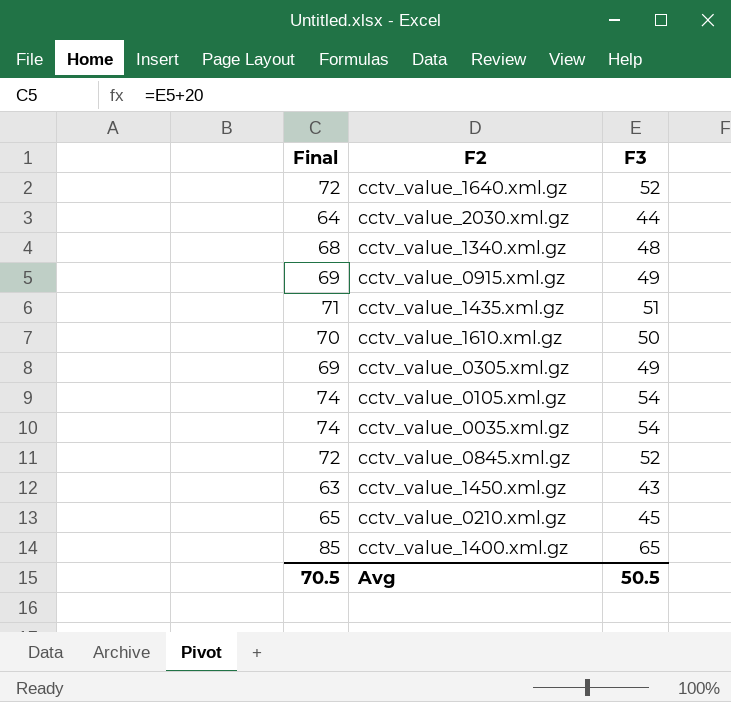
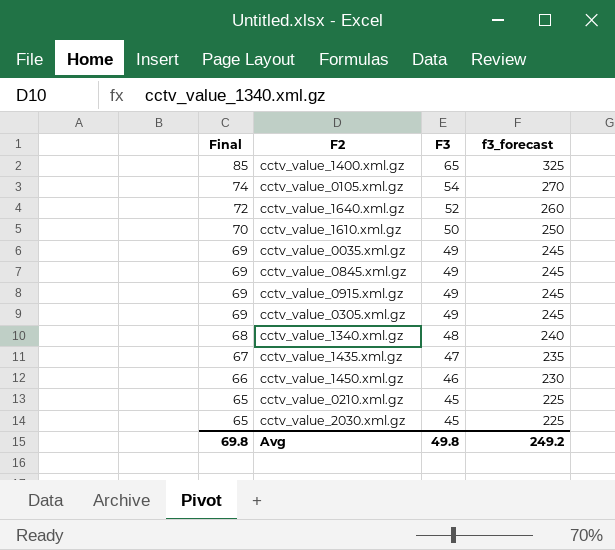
row order: none -> Final descending
column f3_forecast | formula: none -> [F3] * 5
cctv_value_0035.xml.gz | Final: 74 -> 69
cctv_value_0035.xml.gz | F3: 54 -> 49
cctv_value_0845.xml.gz | Final: 72 -> 69
cctv_value_0845.xml.gz | F3: 52 -> 49
cctv_value_1435.xml.gz | Final: 71 -> 67
cctv_value_1435.xml.gz | F3: 51 -> 47
cctv_value_1450.xml.gz | Final: 63 -> 66
cctv_value_1450.xml.gz | F3: 43 -> 46
cctv_value_2030.xml.gz | Final: 64 -> 65
cctv_value_2030.xml.gz | F3: 44 -> 45
Avg | Final: 70.5 -> 69.8
Avg | F3: 50.5 -> 49.8

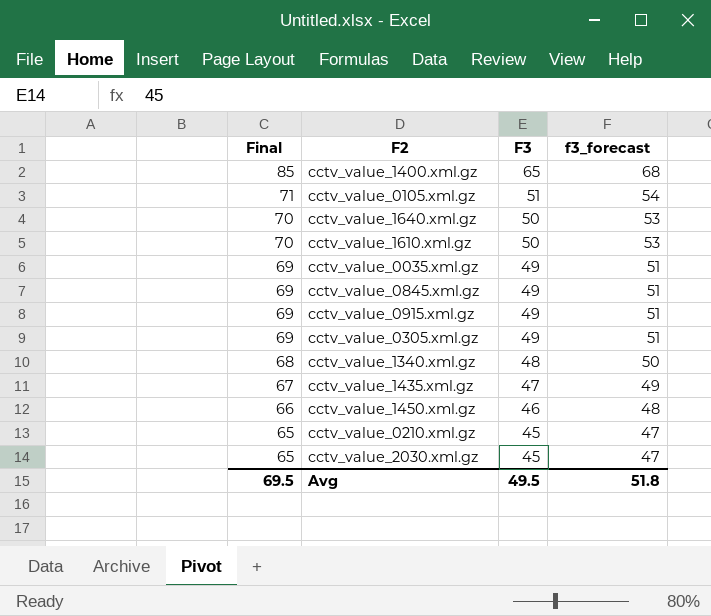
column f3_forecast | formula: [F3] * 5 -> [F3] * 1.05
cctv_value_0105.xml.gz | Final: 74 -> 71
cctv_value_0105.xml.gz | F3: 54 -> 51
cctv_value_1640.xml.gz | Final: 72 -> 70
cctv_value_1640.xml.gz | F3: 52 -> 50
Avg | Final: 69.8 -> 69.5
Avg | F3: 49.8 -> 49.5
Avg | f3_forecast: 249.2 -> 51.8

